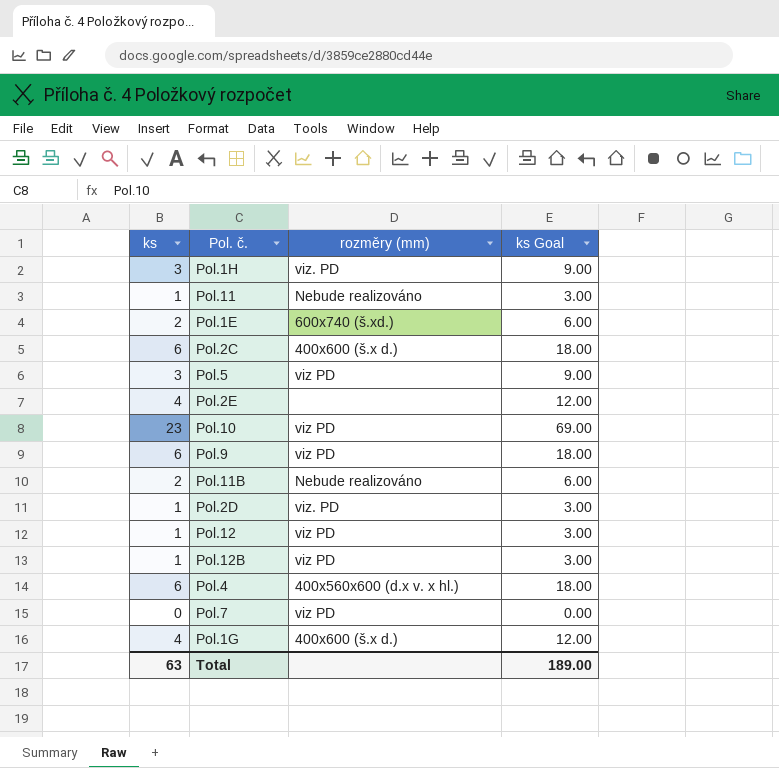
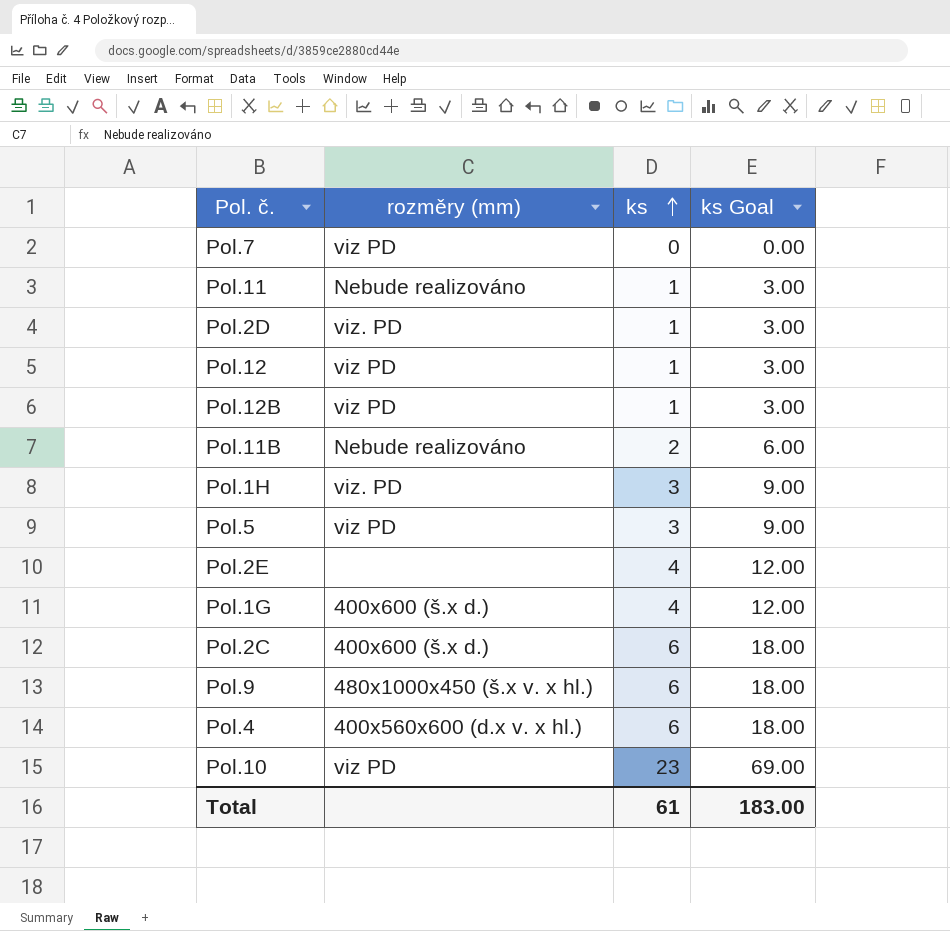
row order: none -> ks ascending
column ks | position: 1 -> 3
row Pol.1E: 2 | 600x740 (š.xd.) | 6.00 -> none
Pol.9 | rozměry (mm): viz PD -> 480x1000x450 (š.x v. x hl.)
Total | ks: 63 -> 61
Total | ks Goal: 189.00 -> 183.00

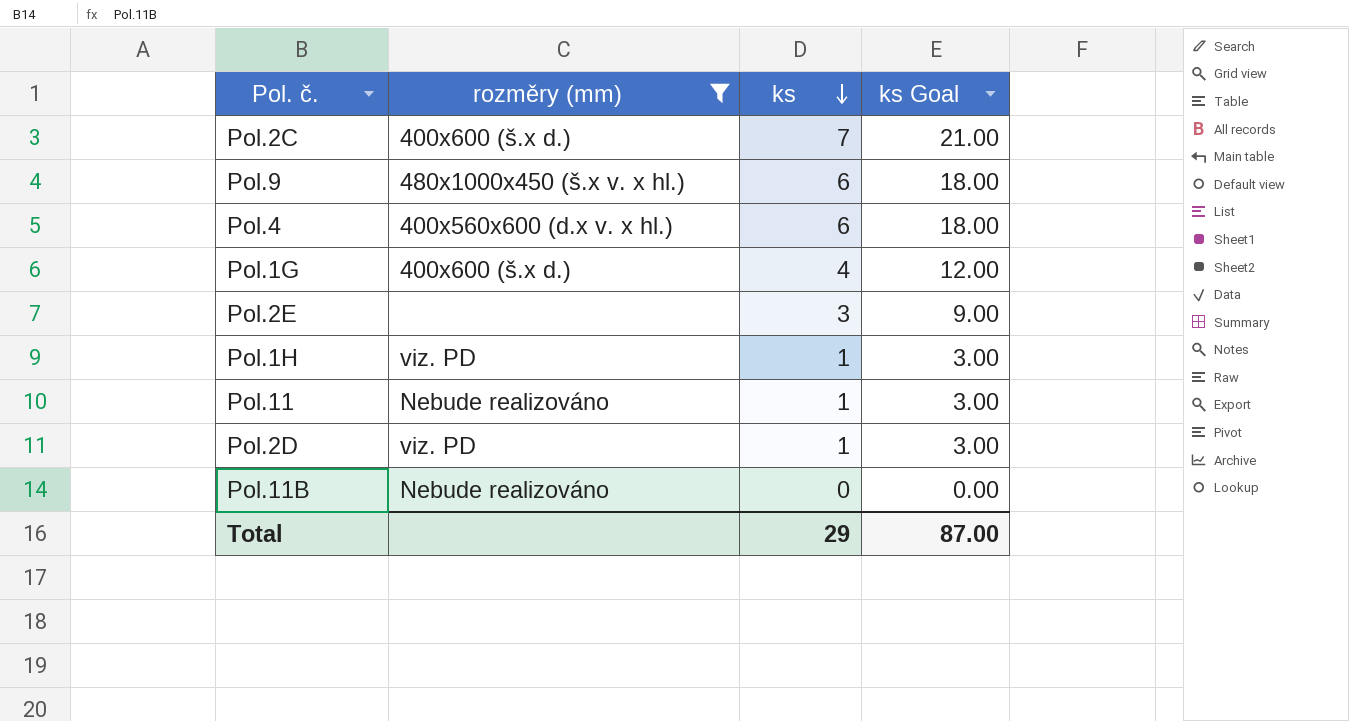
filter: none -> rozměry (mm) != viz PD
row order: ks ascending -> ks descending
Pol.2C | ks: 6 -> 7
Pol.2C | ks Goal: 18.00 -> 21.00
Pol.2E | ks: 4 -> 3
Pol.2E | ks Goal: 12.00 -> 9.00
Pol.1H | ks: 3 -> 1
Pol.1H | ks Goal: 9.00 -> 3.00
Pol.11B | ks: 2 -> 0
Pol.11B | ks Goal: 6.00 -> 0.00
Total | ks: 61 -> 29
Total | ks Goal: 183.00 -> 87.00

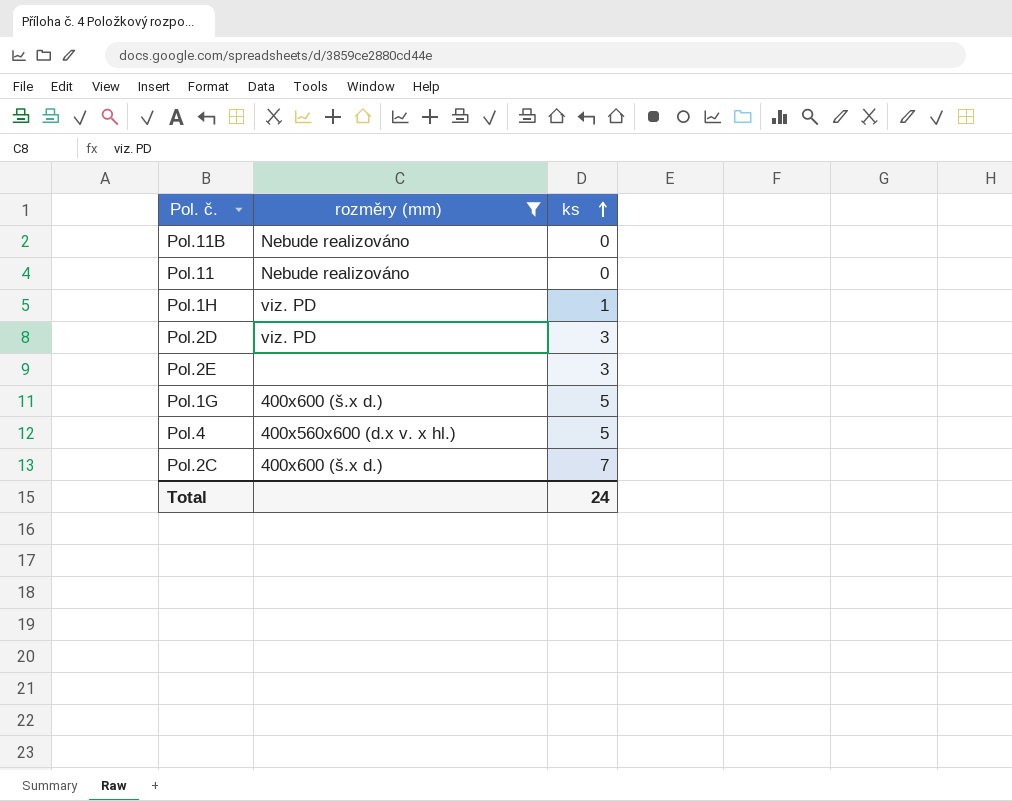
row order: ks descending -> ks ascending
column ks Goal | formula: [ks] * 3 -> none
row Pol.9: 480x1000x450 (š.x v. x hl.) | 6 | 18.00 -> none
Pol.11 | ks: 1 -> 0
Pol.2D | ks: 1 -> 3
Pol.1G | ks: 4 -> 5
Pol.4 | ks: 6 -> 5
Total | ks: 29 -> 24

